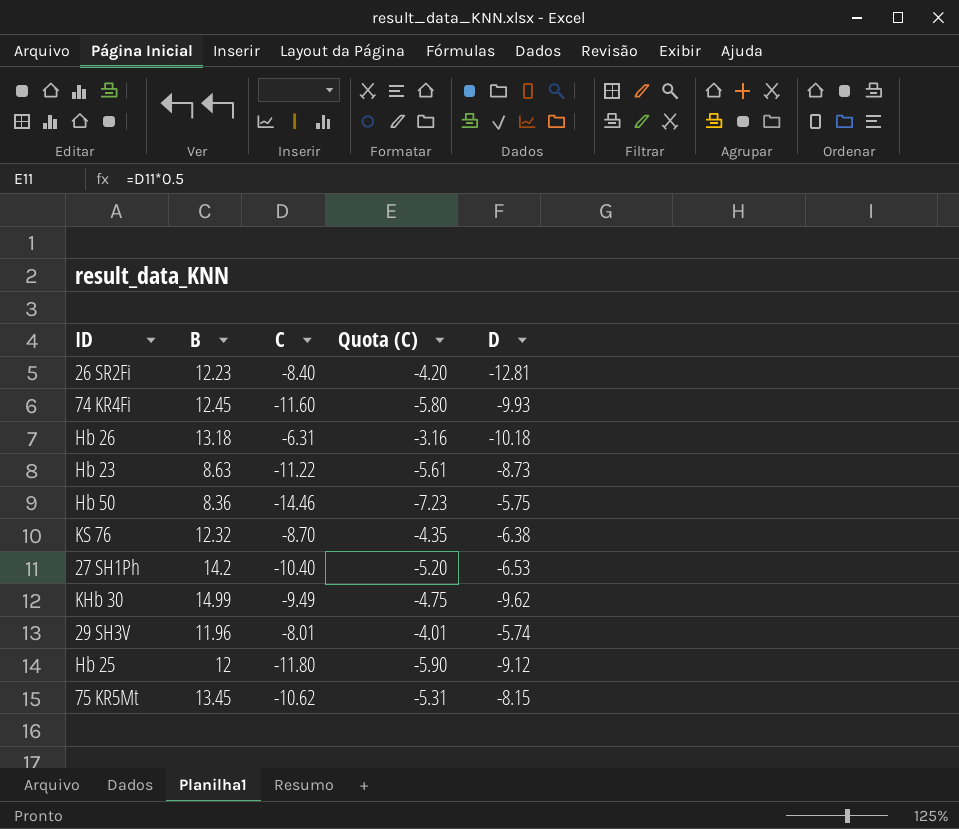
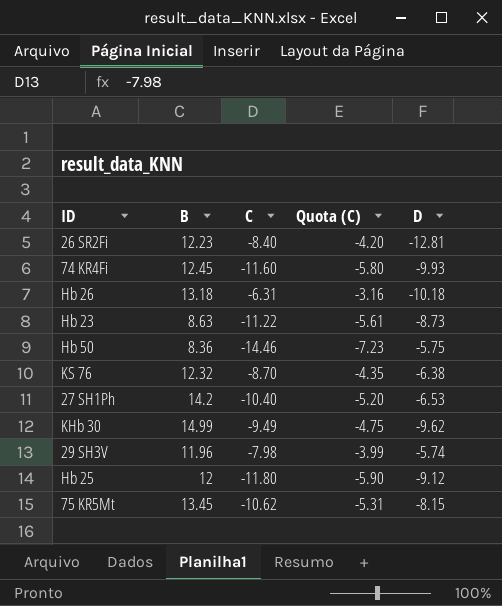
29 SH3V | C: -8.01 -> -7.98
29 SH3V | Quota (C): -4.01 -> -3.99

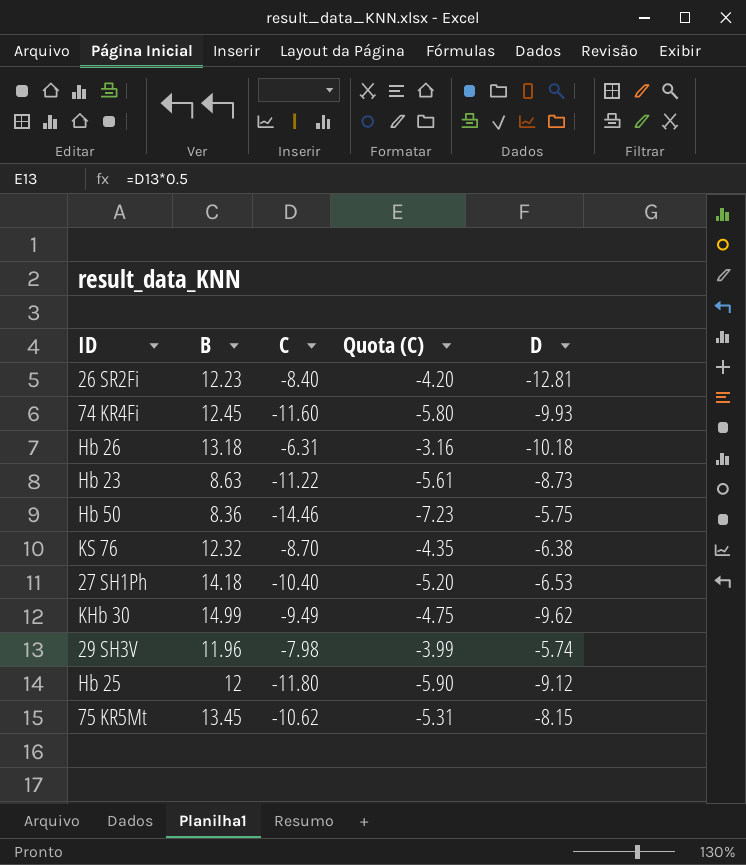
27 SH1Ph | B: 14.2 -> 14.18

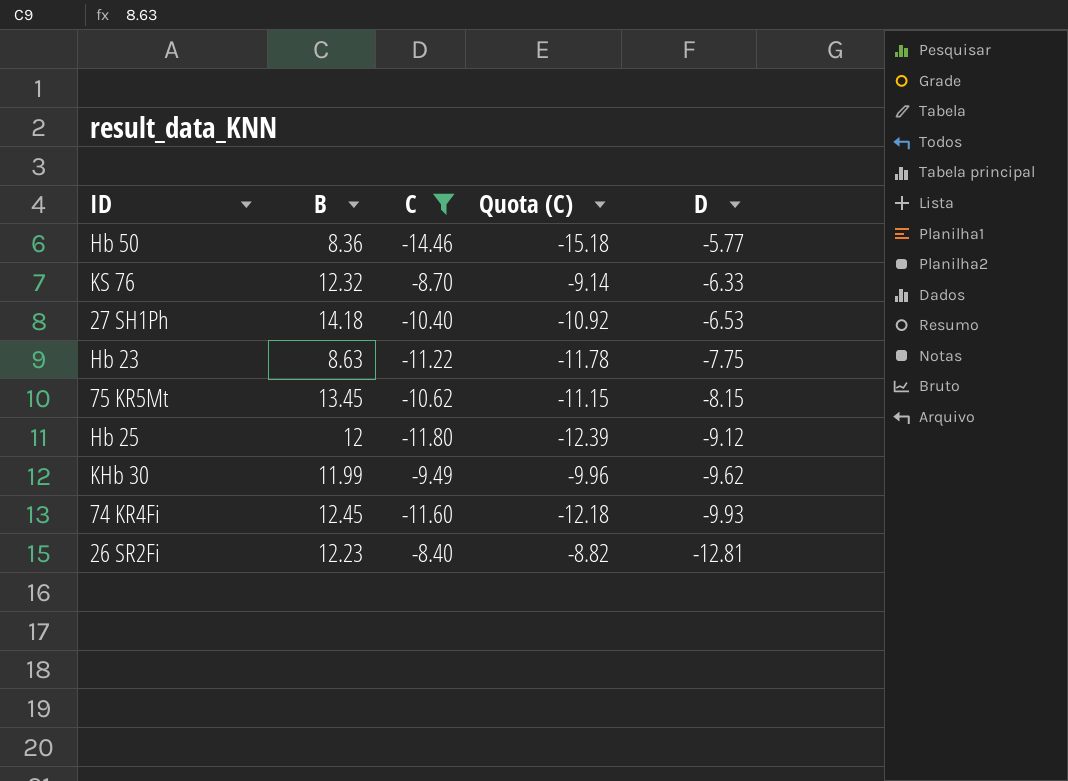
filter: none -> C <= -8.40
row order: none -> D descending
column Quota (C) | formula: [C] * 0.5 -> [C] * 1.05
Hb 50 | D: -5.75 -> -5.77
KS 76 | D: -6.38 -> -6.33
Hb 23 | D: -8.73 -> -7.75
KHb 30 | B: 14.99 -> 11.99

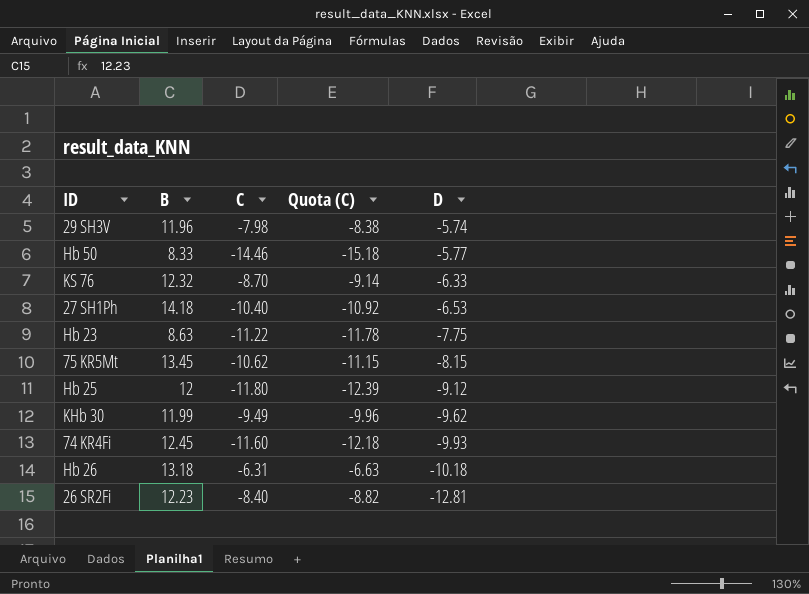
filter: C <= -8.40 -> none
Hb 50 | B: 8.36 -> 8.33

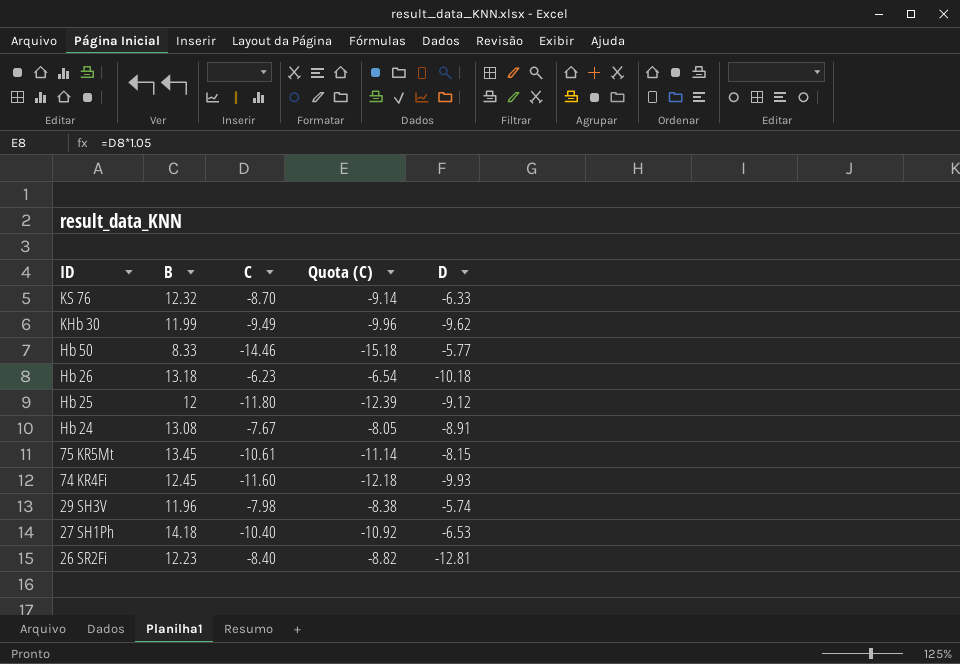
row order: D descending -> ID descending
row Hb 23: 8.63 | -11.22 | -11.78 | -7.75 -> none
Hb 26 | C: -6.31 -> -6.23
Hb 26 | Quota (C): -6.63 -> -6.54
row Hb 24: none -> 13.08 | -7.67 | -8.05 | -8.91
75 KR5Mt | C: -10.62 -> -10.61
75 KR5Mt | Quota (C): -11.15 -> -11.14

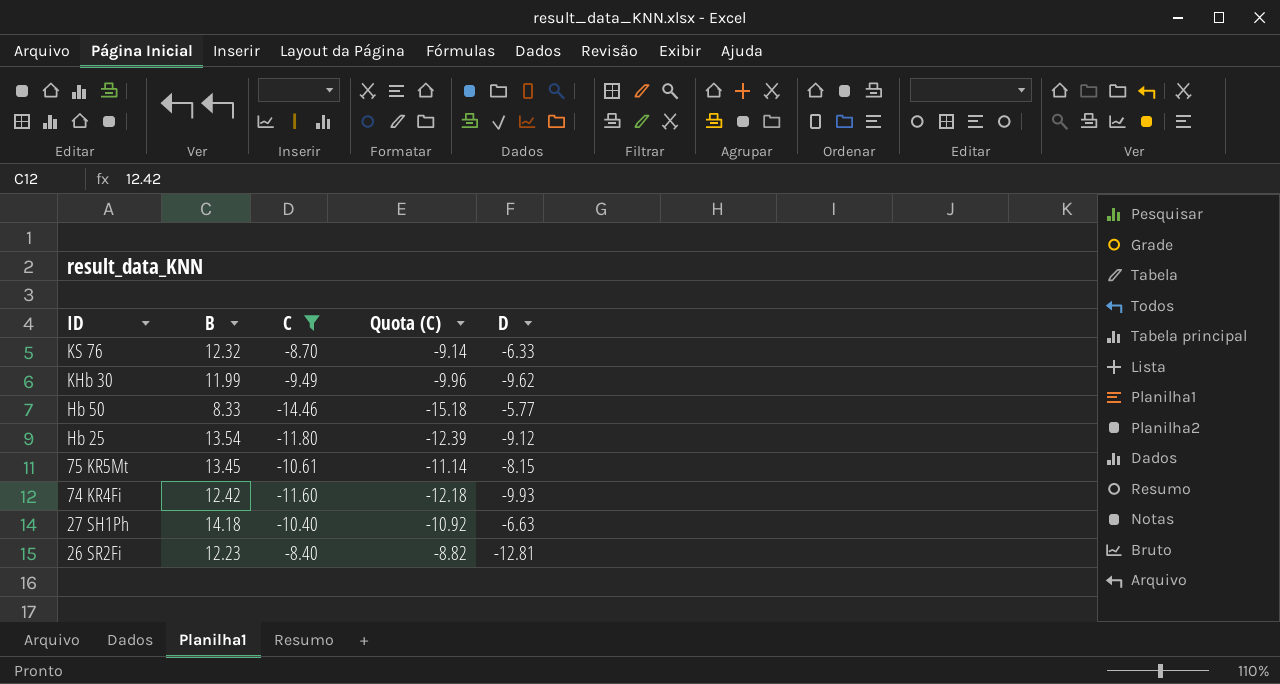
filter: none -> C <= -8.40
Hb 25 | B: 12 -> 13.54
74 KR4Fi | B: 12.45 -> 12.42
27 SH1Ph | D: -6.53 -> -6.63

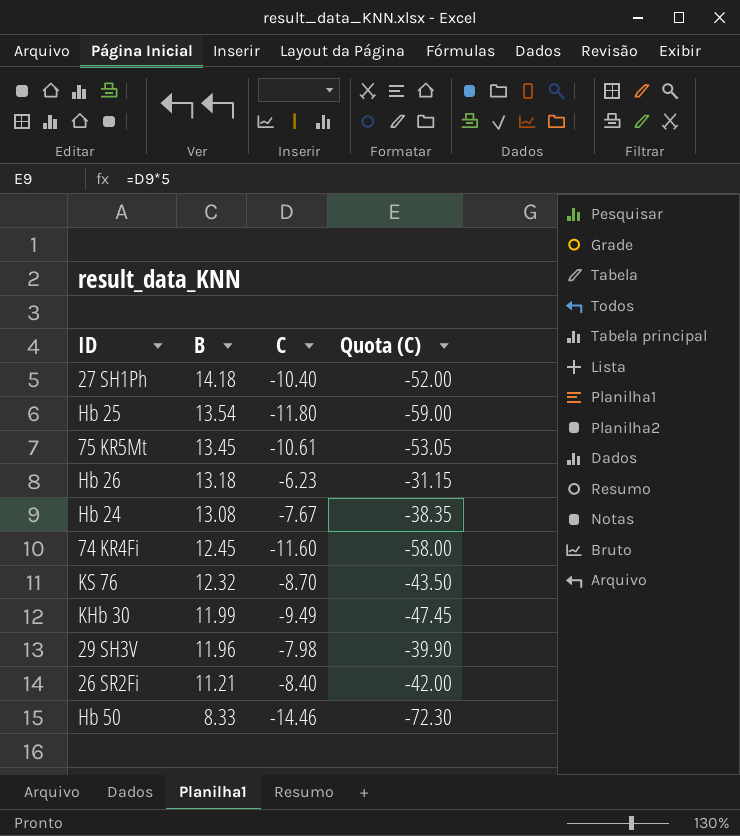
filter: C <= -8.40 -> none
row order: ID descending -> B descending
column D | position: 5 -> none
column Quota (C) | formula: [C] * 1.05 -> [C] * 5
74 KR4Fi | B: 12.42 -> 12.45
26 SR2Fi | B: 12.23 -> 11.21

